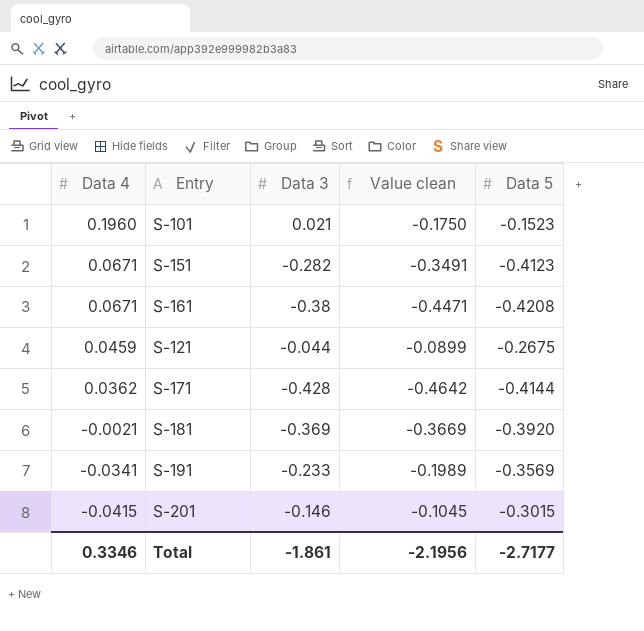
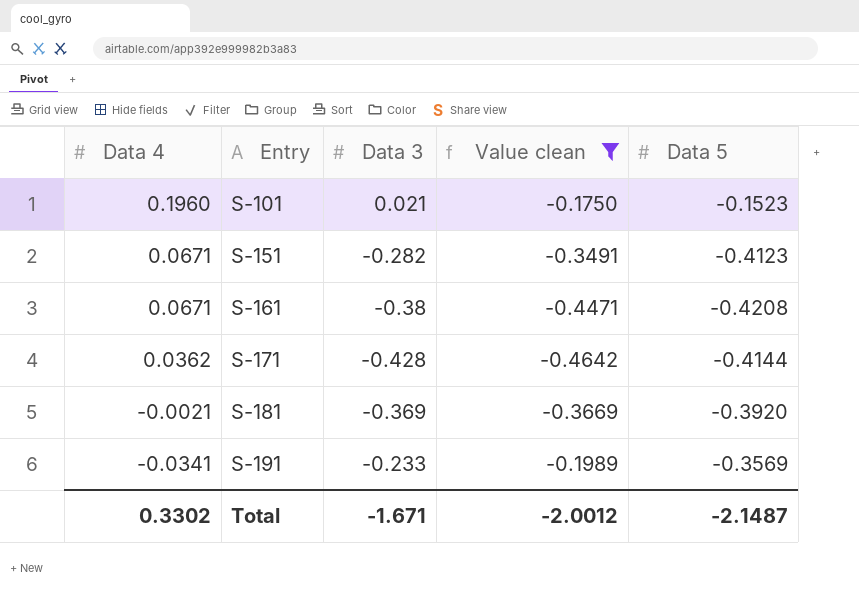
filter: none -> Value clean <= -0.1750
Total | Data 4: 0.3346 -> 0.3302
Total | Data 3: -1.861 -> -1.671
Total | Value clean: -2.1956 -> -2.0012
Total | Data 5: -2.7177 -> -2.1487

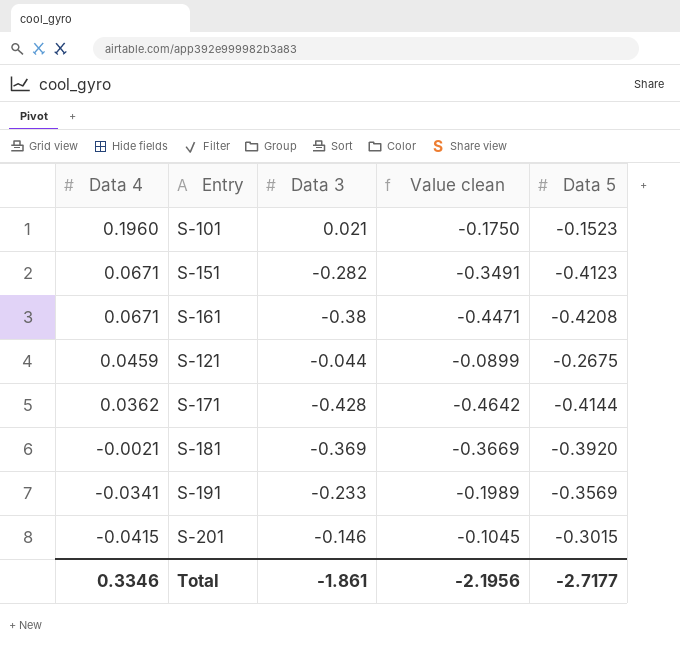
filter: Value clean <= -0.1750 -> none
Total | Data 4: 0.3302 -> 0.3346
Total | Data 3: -1.671 -> -1.861
Total | Value clean: -2.0012 -> -2.1956
Total | Data 5: -2.1487 -> -2.7177

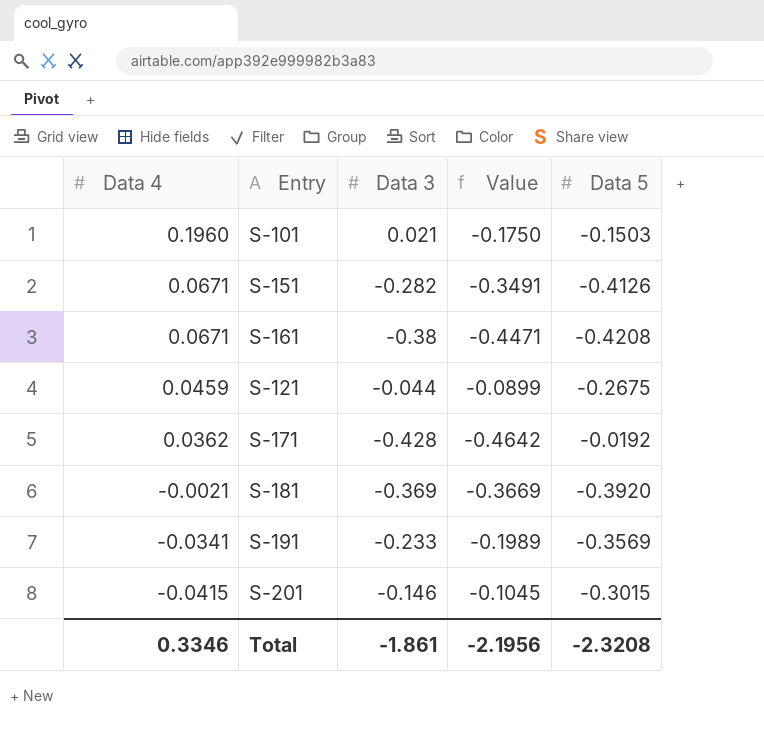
column name: Value clean -> Value
S-101 | Data 5: -0.1523 -> -0.1503
S-151 | Data 5: -0.4123 -> -0.4126
S-171 | Data 5: -0.4144 -> -0.0192
Total | Data 5: -2.7177 -> -2.3208

